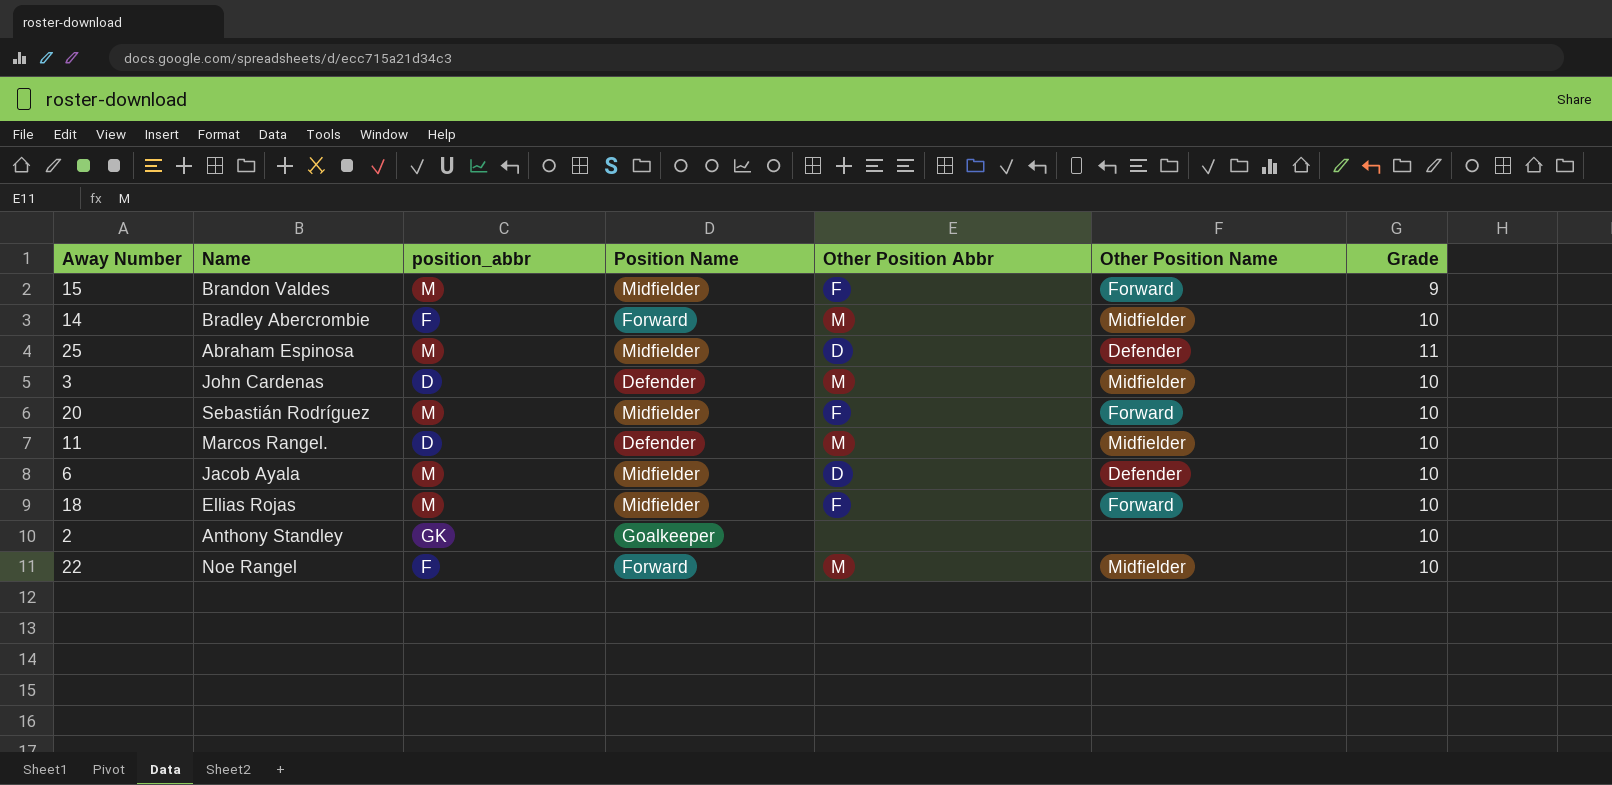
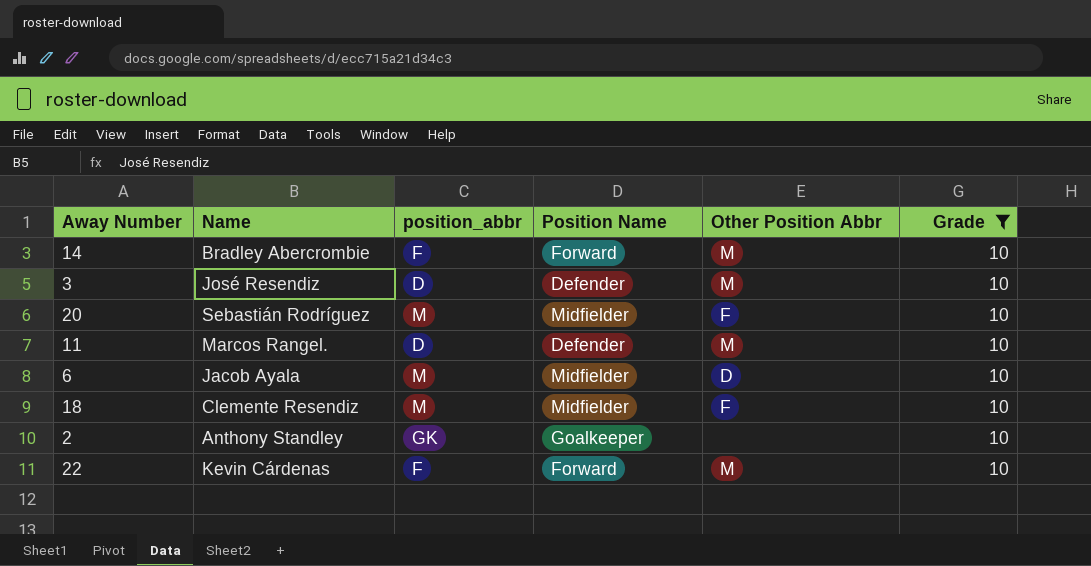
filter: none -> Grade = 10
column Other Position Name | position: 6 -> none
3 | Name: John Cardenas -> José Resendiz
18 | Name: Ellias Rojas -> Clemente Resendiz
22 | Name: Noe Rangel -> Kevin Cárdenas

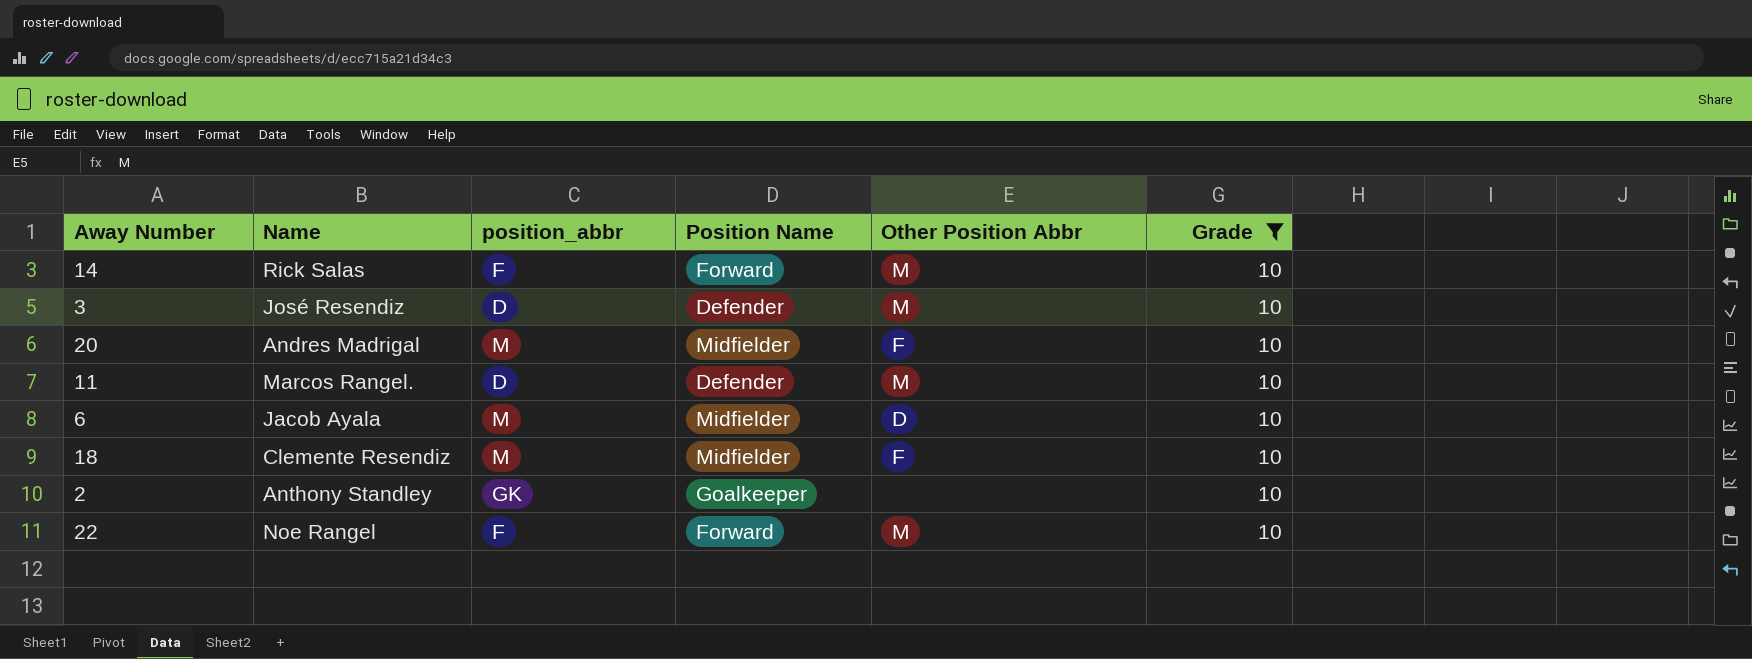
14 | Name: Bradley Abercrombie -> Rick Salas
20 | Name: Sebastián Rodríguez -> Andres Madrigal
22 | Name: Kevin Cárdenas -> Noe Rangel

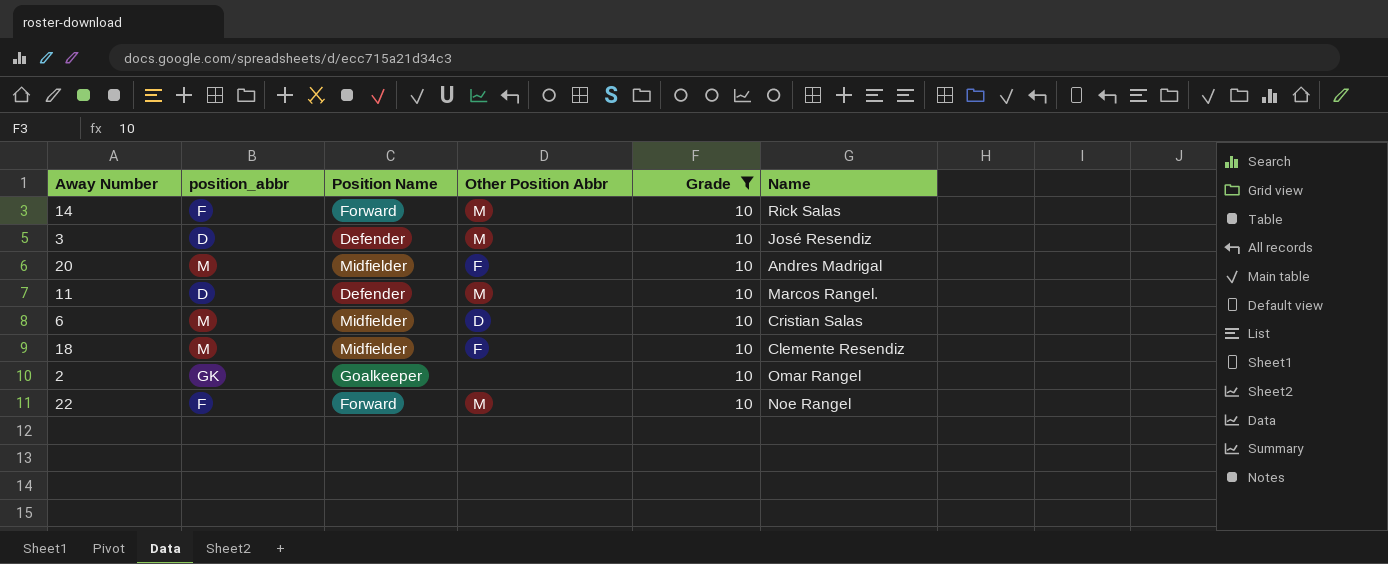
column Name | position: 2 -> 6
6 | Name: Jacob Ayala -> Cristian Salas
2 | Name: Anthony Standley -> Omar Rangel

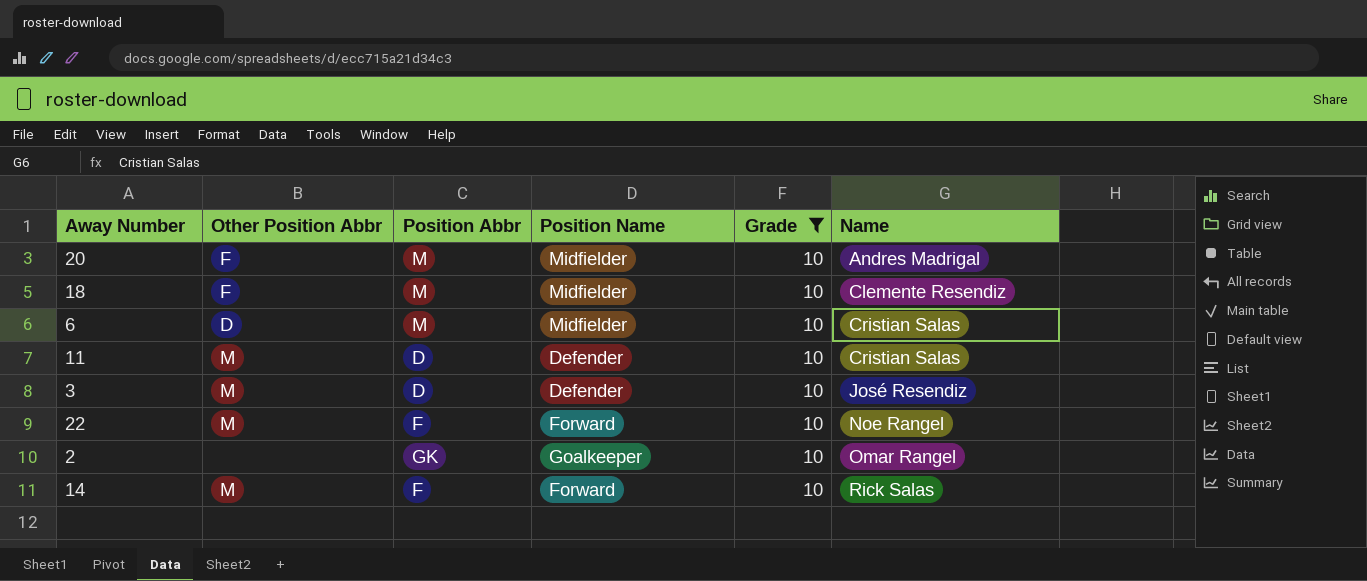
row order: none -> Name ascending
column Other Position Abbr | position: 4 -> 2
column name: position_abbr -> Position Abbr
11 | Name: Marcos Rangel. -> Cristian Salas

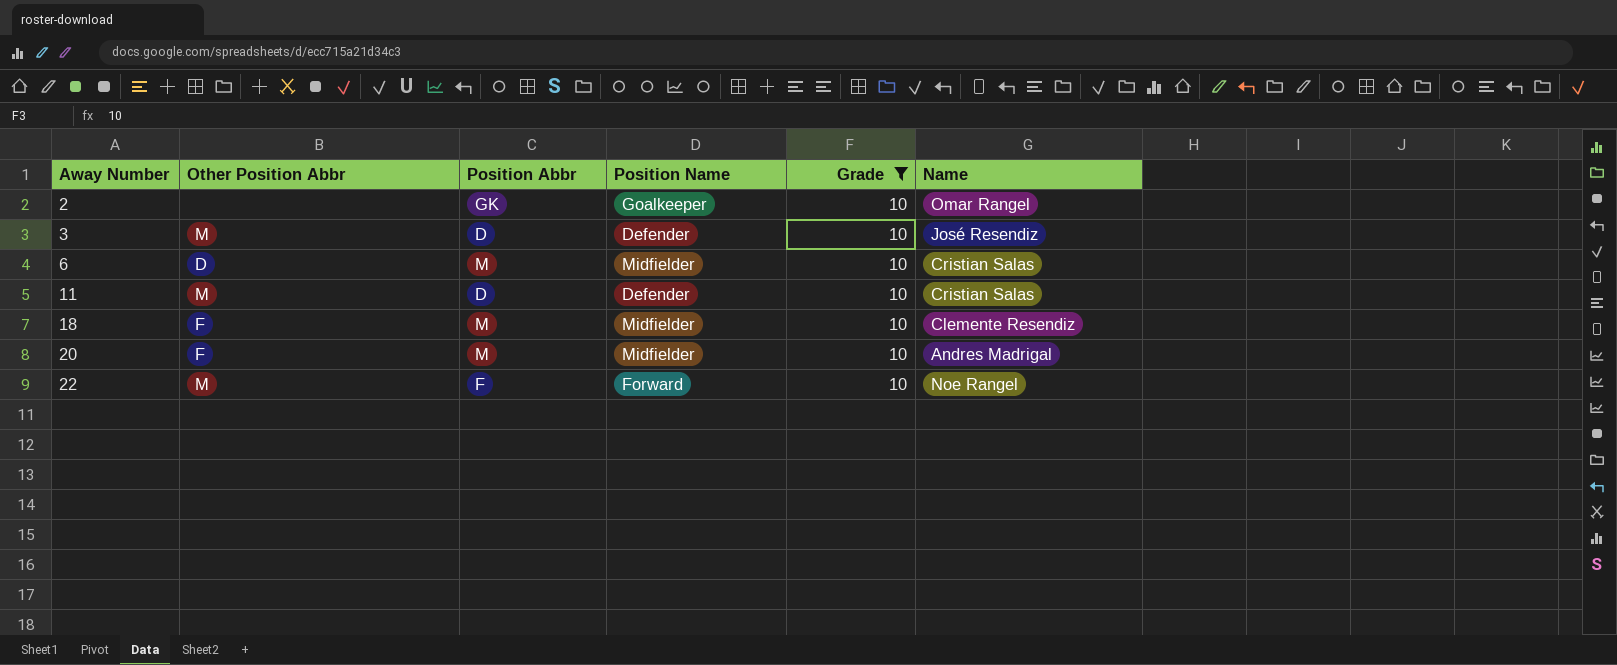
row order: Name ascending -> Away Number ascending
row 14: M | F | Forward | 10 | Rick Salas -> none

